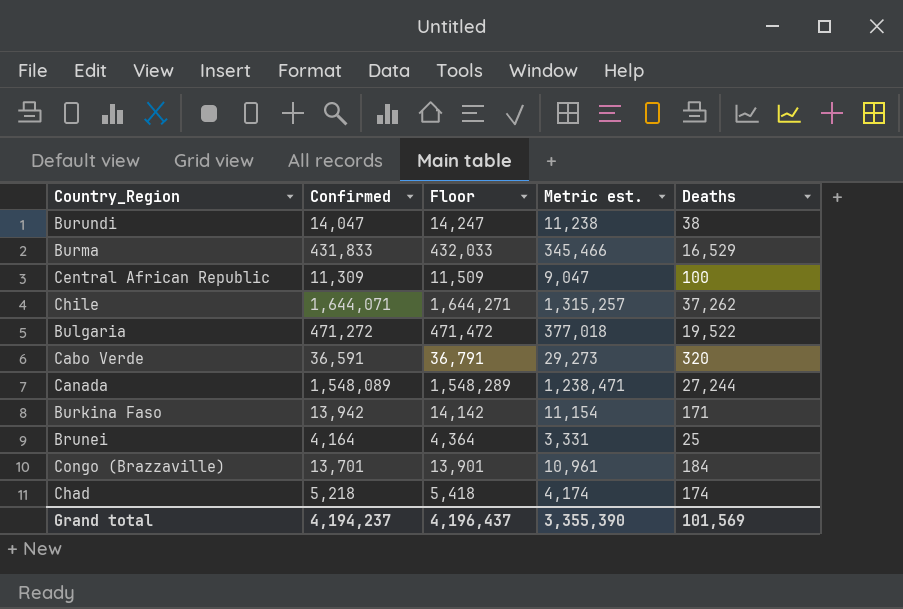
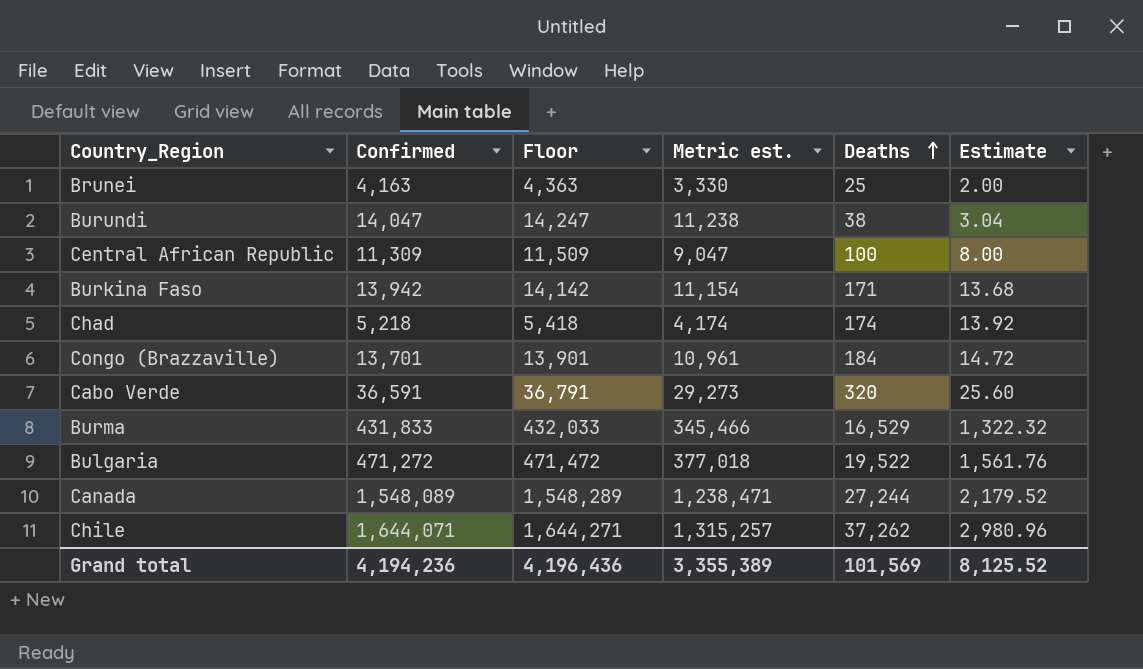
row order: none -> Deaths ascending
column Estimate | formula: none -> [Deaths] * 0.08
Brunei | Confirmed: 4,164 -> 4,163
Brunei | Floor: 4,364 -> 4,363
Brunei | Metric est.: 3,331 -> 3,330
Grand total | Confirmed: 4,194,237 -> 4,194,236
Grand total | Floor: 4,196,437 -> 4,196,436
Grand total | Metric est.: 3,355,390 -> 3,355,389

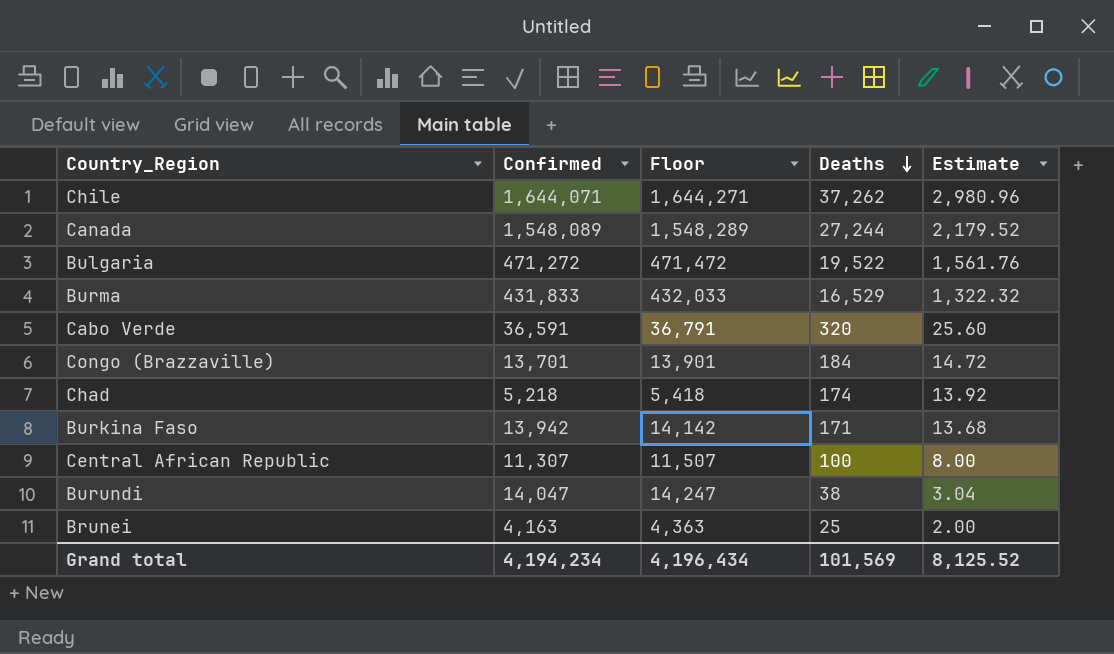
row order: Deaths ascending -> Deaths descending
column Metric est. | formula: [Confirmed] * 0.8 -> none
Central African Republic | Confirmed: 11,309 -> 11,307
Central African Republic | Floor: 11,509 -> 11,507
Grand total | Confirmed: 4,194,236 -> 4,194,234
Grand total | Floor: 4,196,436 -> 4,196,434

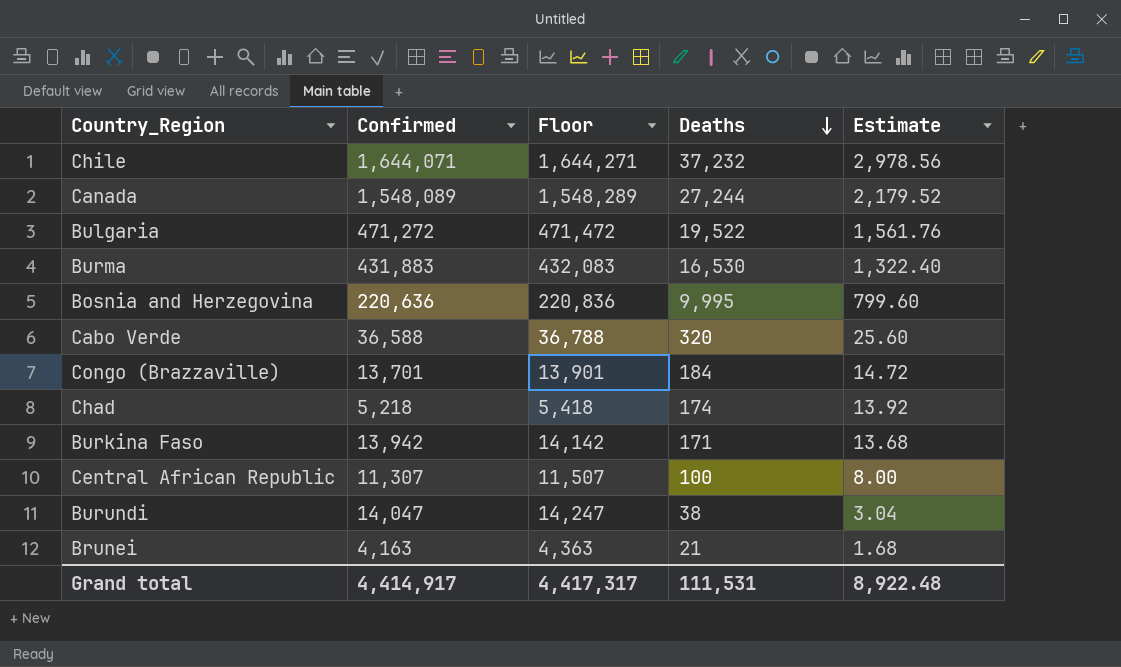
Chile | Deaths: 37,262 -> 37,232
Chile | Estimate: 2,980.96 -> 2,978.56
Burma | Confirmed: 431,833 -> 431,883
Burma | Floor: 432,033 -> 432,083
Burma | Deaths: 16,529 -> 16,530
Burma | Estimate: 1,322.32 -> 1,322.40
row Bosnia and Herzegovina: none -> 220,636 | 220,836 | 9,995 | 799.60
Cabo Verde | Confirmed: 36,591 -> 36,588
Cabo Verde | Floor: 36,791 -> 36,788
Brunei | Deaths: 25 -> 21
Brunei | Estimate: 2.00 -> 1.68
Grand total | Confirmed: 4,194,234 -> 4,414,917
Grand total | Floor: 4,196,434 -> 4,417,317
Grand total | Deaths: 101,569 -> 111,531
Grand total | Estimate: 8,125.52 -> 8,922.48

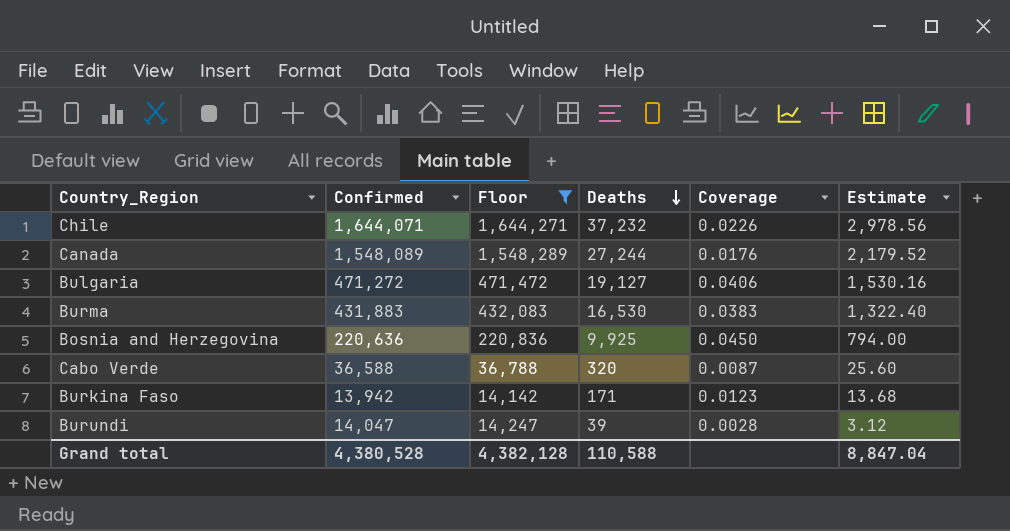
filter: none -> Floor >= 14,142
column Coverage | formula: none -> [Deaths] / [Confirmed]
Bulgaria | Deaths: 19,522 -> 19,127
Bulgaria | Estimate: 1,561.76 -> 1,530.16
Bosnia and Herzegovina | Deaths: 9,995 -> 9,925
Bosnia and Herzegovina | Estimate: 799.60 -> 794.00
Burundi | Deaths: 38 -> 39
Burundi | Estimate: 3.04 -> 3.12
Grand total | Confirmed: 4,414,917 -> 4,380,528
Grand total | Floor: 4,417,317 -> 4,382,128
Grand total | Deaths: 111,531 -> 110,588
Grand total | Estimate: 8,922.48 -> 8,847.04

